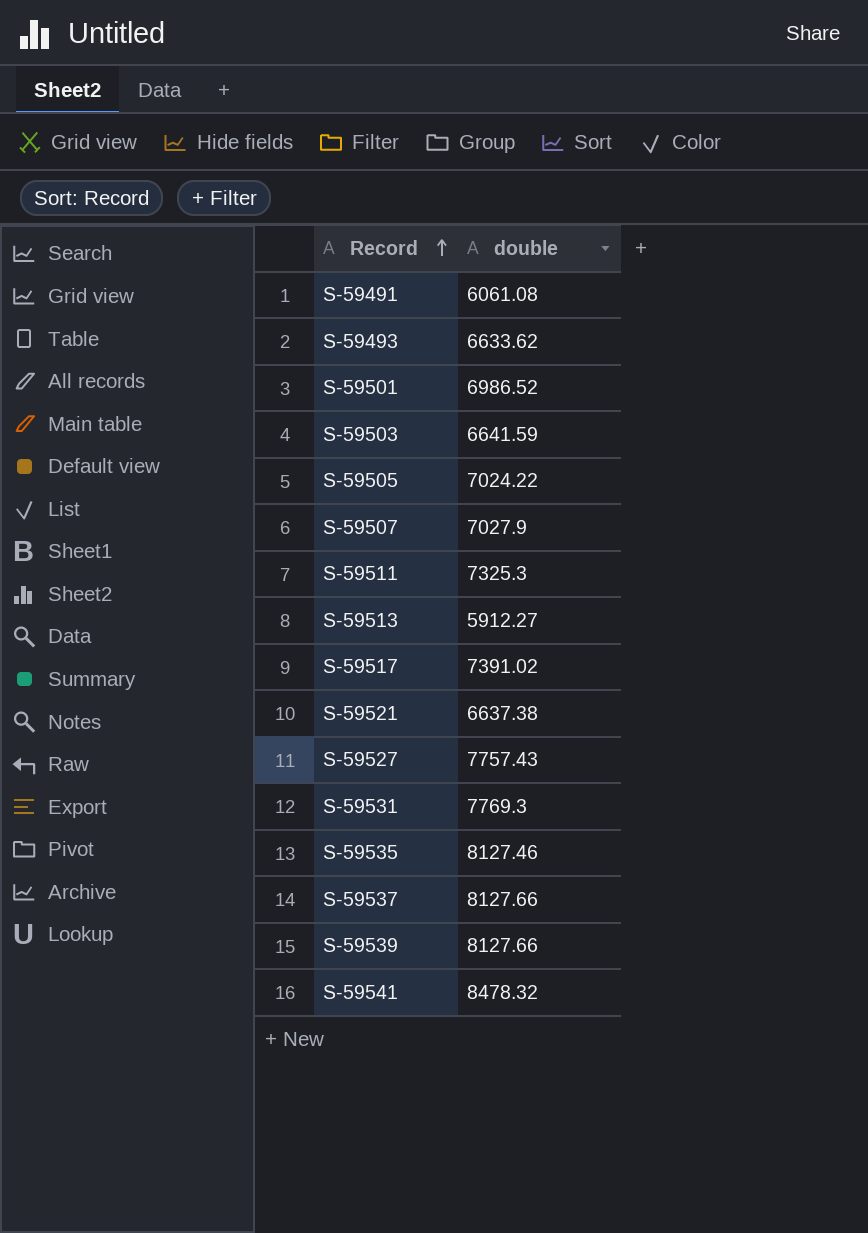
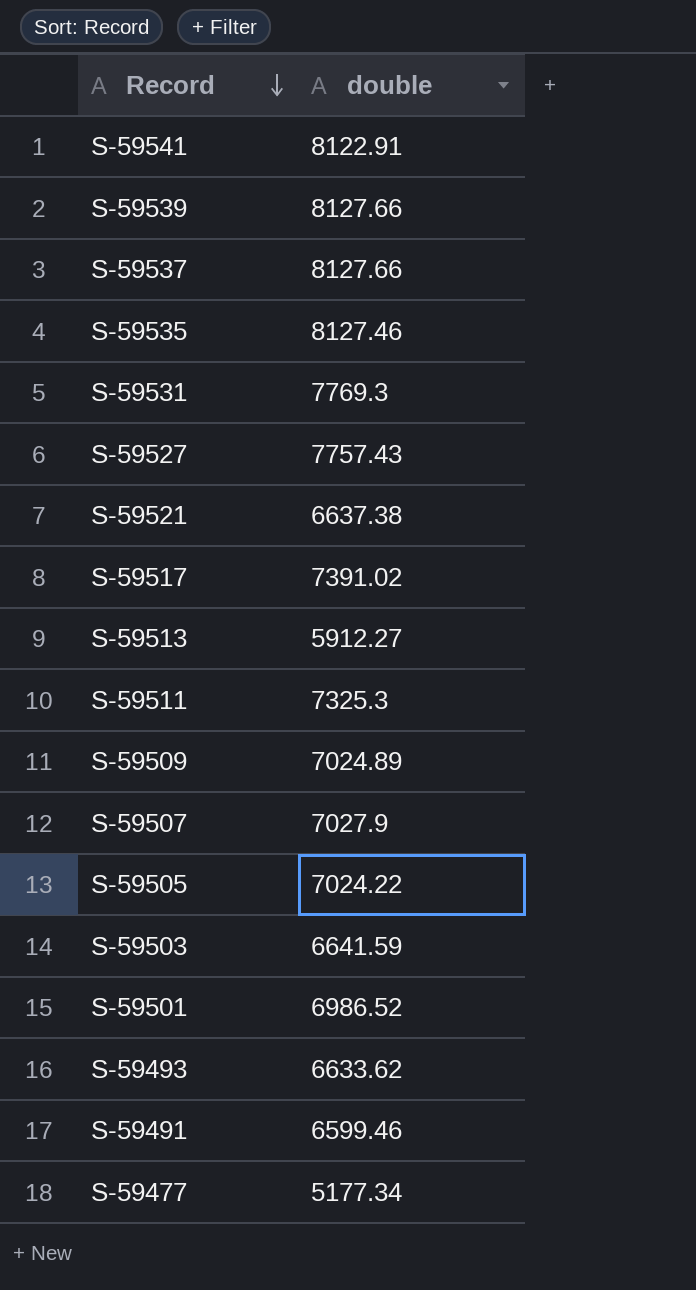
row order: Record ascending -> Record descending
S-59541 | double: 8478.32 -> 8122.91
row S-59509: none -> 7024.89
S-59491 | double: 6061.08 -> 6599.46
row S-59477: none -> 5177.34

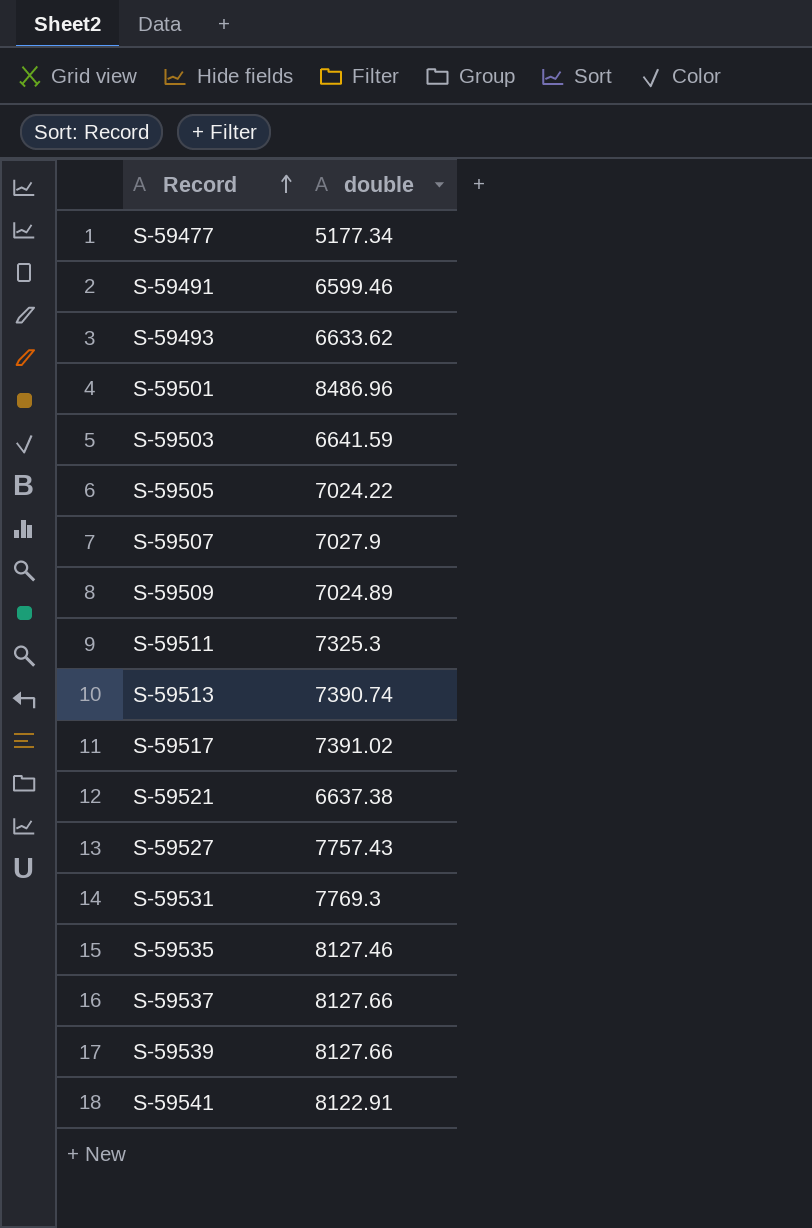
row order: Record descending -> Record ascending
S-59501 | double: 6986.52 -> 8486.96
S-59513 | double: 5912.27 -> 7390.74

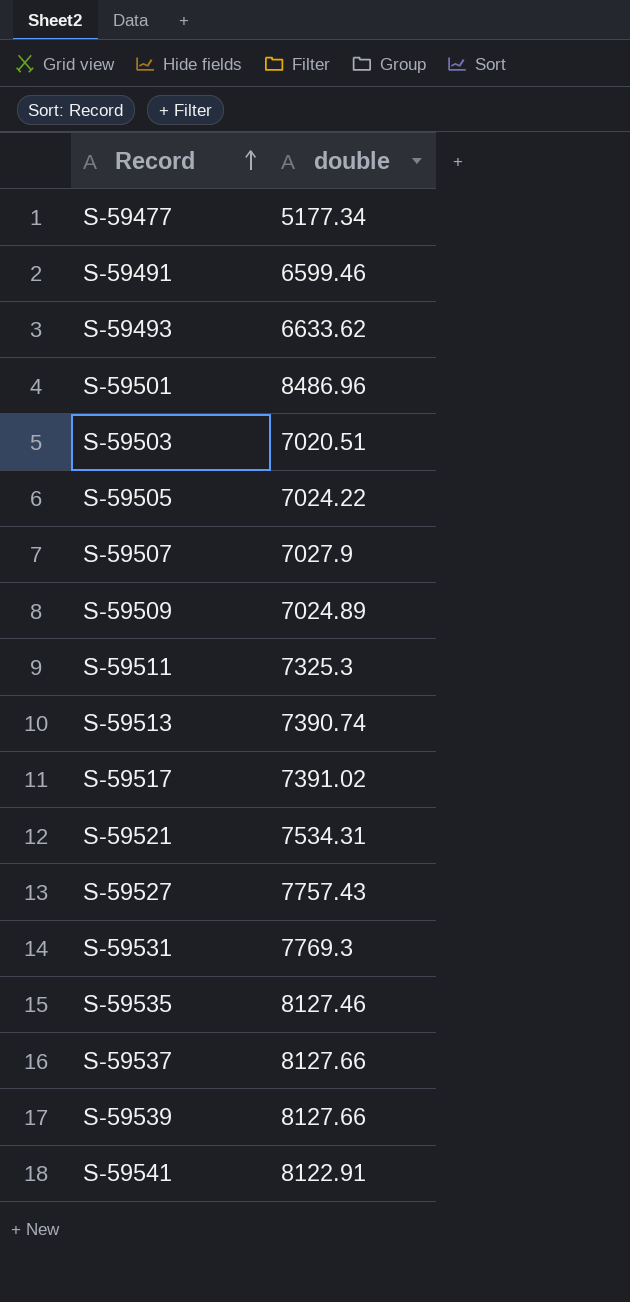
S-59503 | double: 6641.59 -> 7020.51
S-59521 | double: 6637.38 -> 7534.31

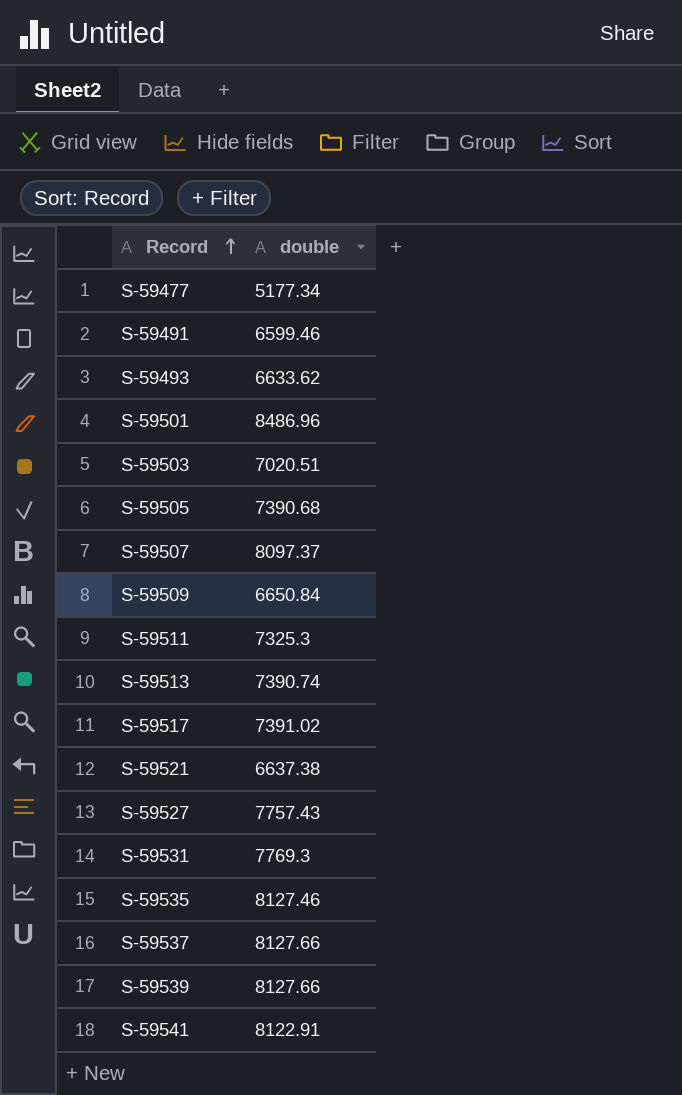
S-59505 | double: 7024.22 -> 7390.68
S-59507 | double: 7027.9 -> 8097.37
S-59509 | double: 7024.89 -> 6650.84
S-59521 | double: 7534.31 -> 6637.38

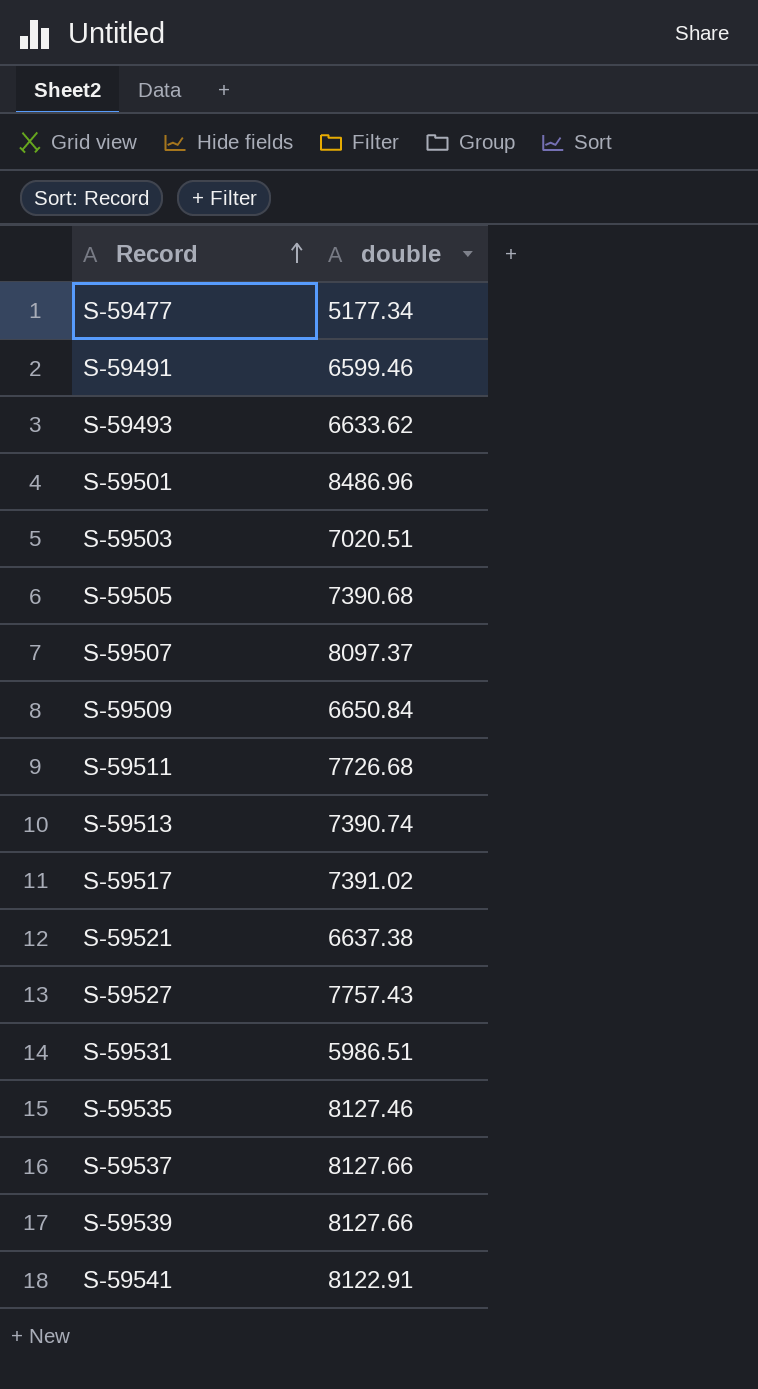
S-59511 | double: 7325.3 -> 7726.68
S-59531 | double: 7769.3 -> 5986.51

